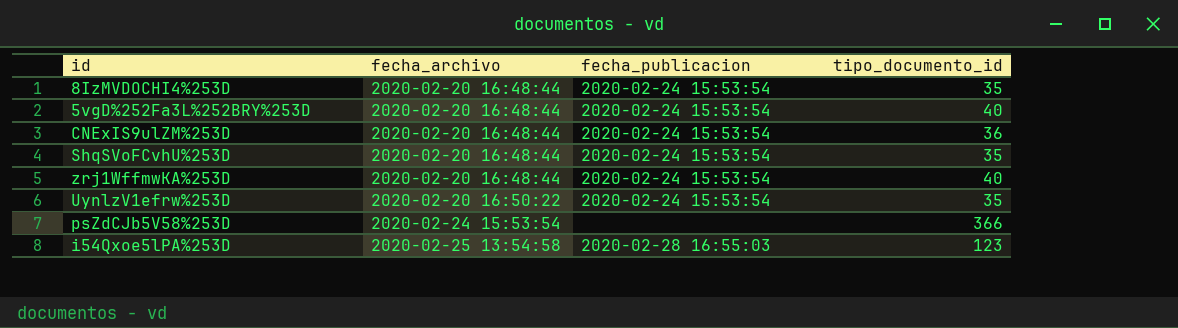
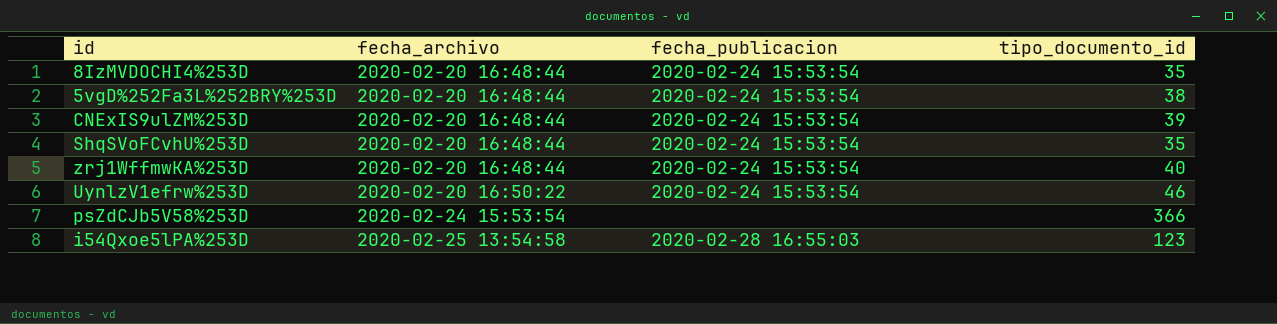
5vgD%252Fa3L%252BRY%253D | tipo_documento_id: 40 -> 38
CNExIS9ulZM%253D | tipo_documento_id: 36 -> 39
UynlzV1efrw%253D | tipo_documento_id: 35 -> 46

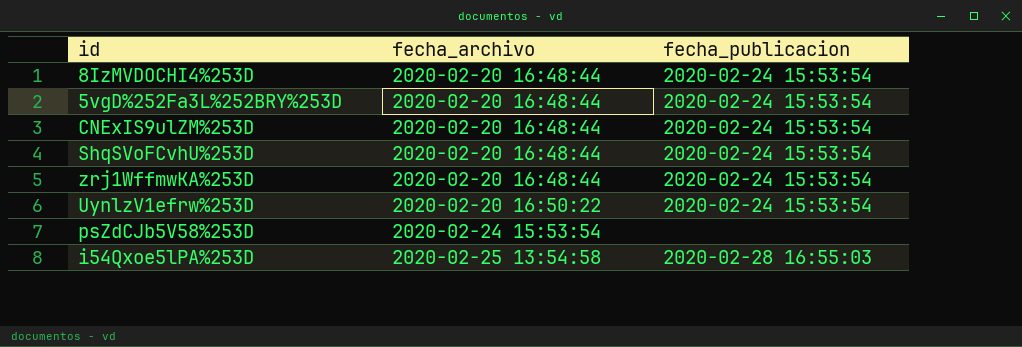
column tipo_documento_id | position: 4 -> none

